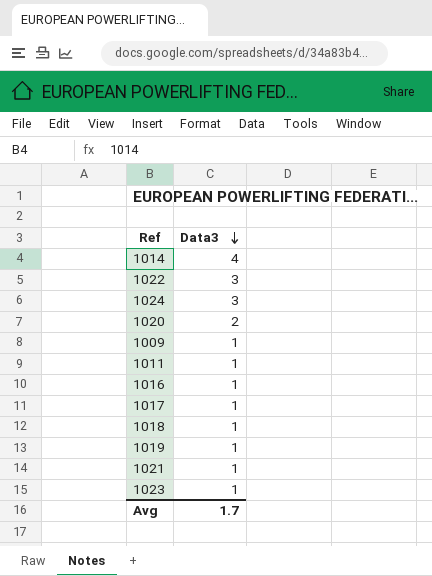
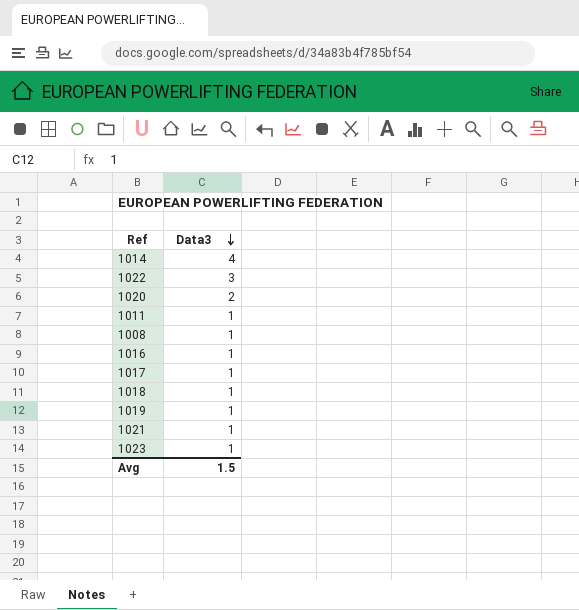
row 1024: 3 -> none
row 1009: 1 -> none
row 1008: none -> 1
Avg | Data3: 1.7 -> 1.5

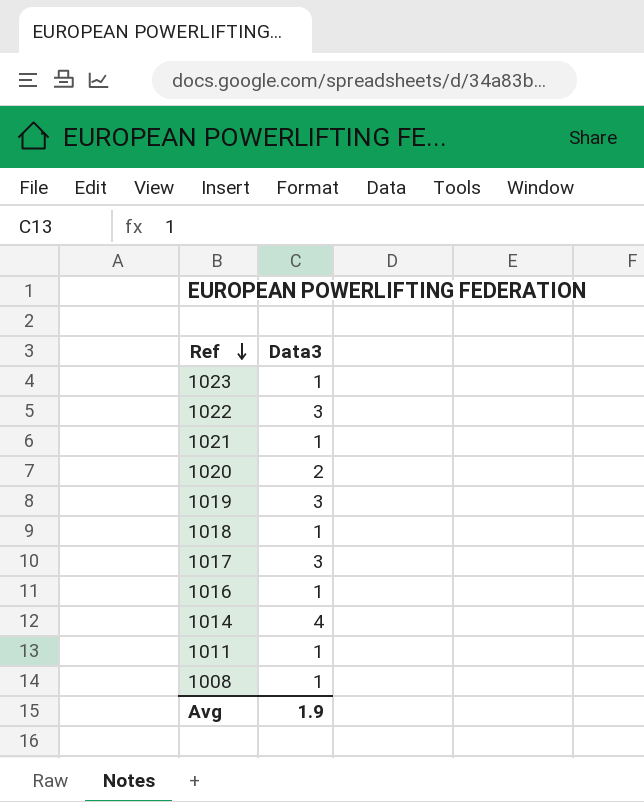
row order: Data3 descending -> Ref descending
1019 | Data3: 1 -> 3
1017 | Data3: 1 -> 3
Avg | Data3: 1.5 -> 1.9

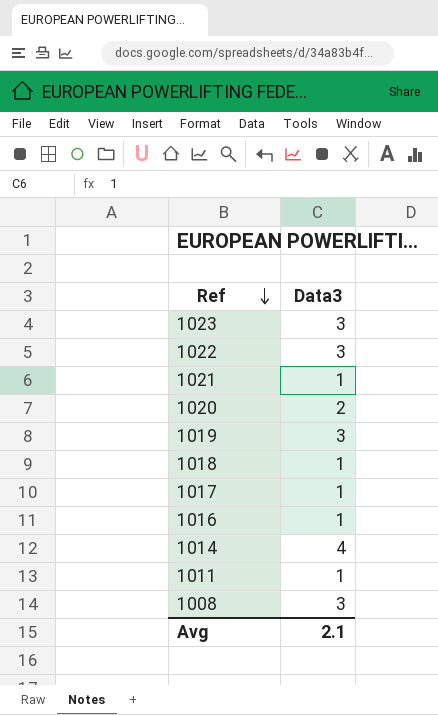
1023 | Data3: 1 -> 3
1017 | Data3: 3 -> 1
1008 | Data3: 1 -> 3
Avg | Data3: 1.9 -> 2.1

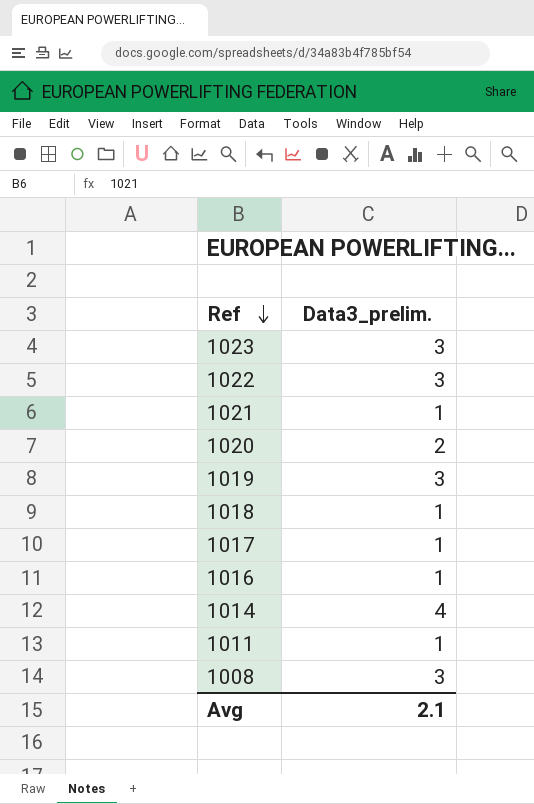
column name: Data3 -> Data3_prelim.

